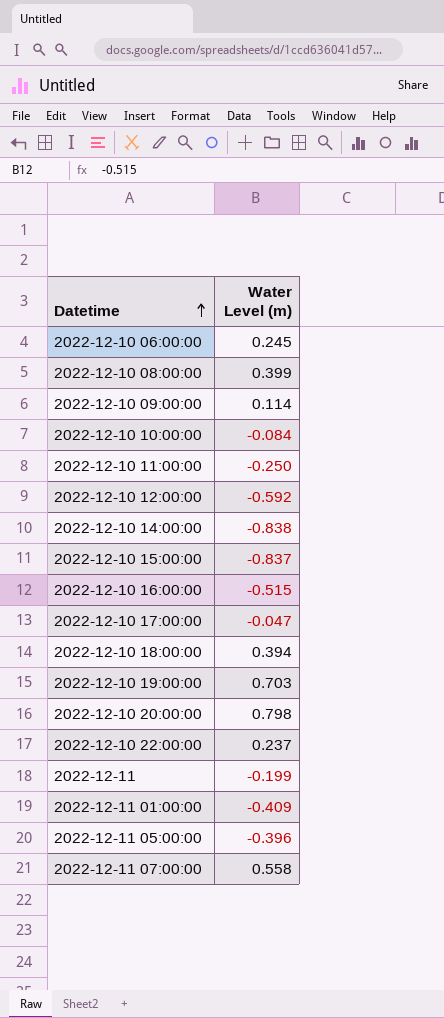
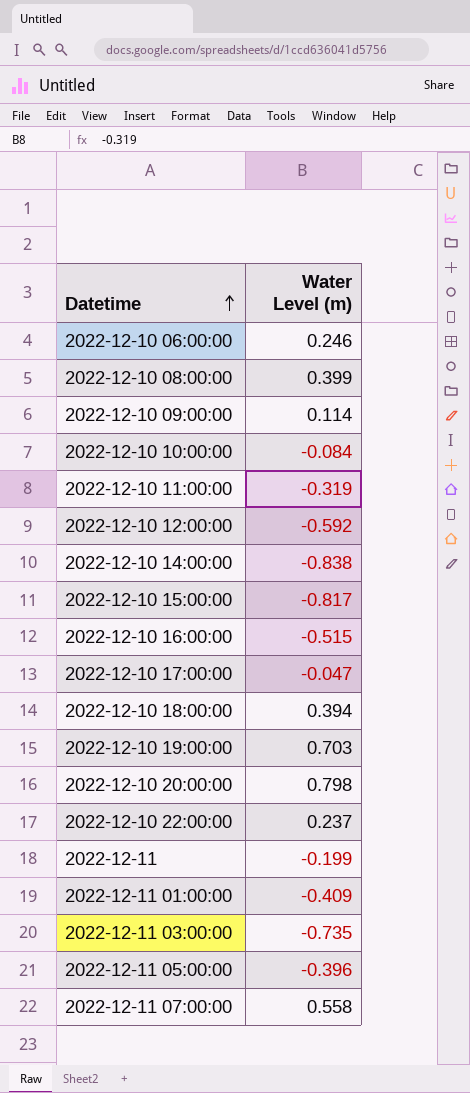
2022-12-10 06:00:00 | Water Level (m): 0.245 -> 0.246
2022-12-10 11:00:00 | Water Level (m): -0.250 -> -0.319
2022-12-10 15:00:00 | Water Level (m): -0.837 -> -0.817
row 2022-12-11 03:00:00: none -> -0.735

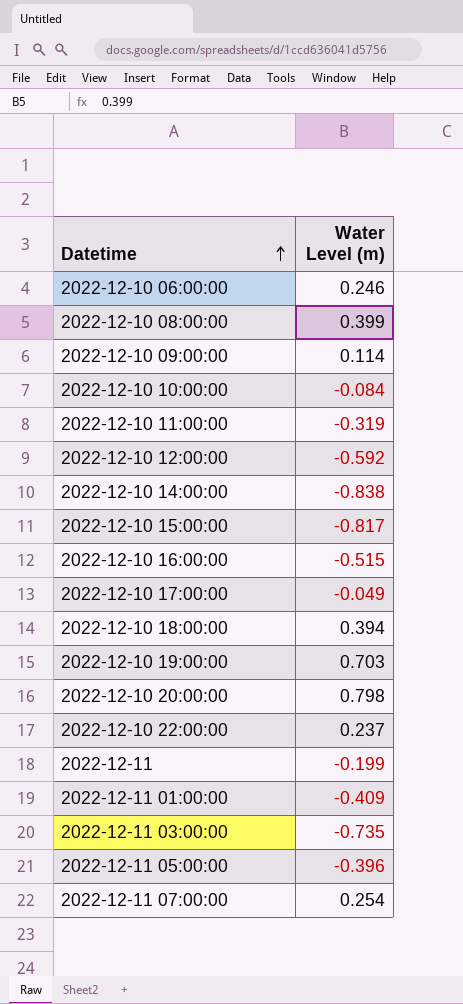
2022-12-10 17:00:00 | Water Level (m): -0.047 -> -0.049
2022-12-11 07:00:00 | Water Level (m): 0.558 -> 0.254

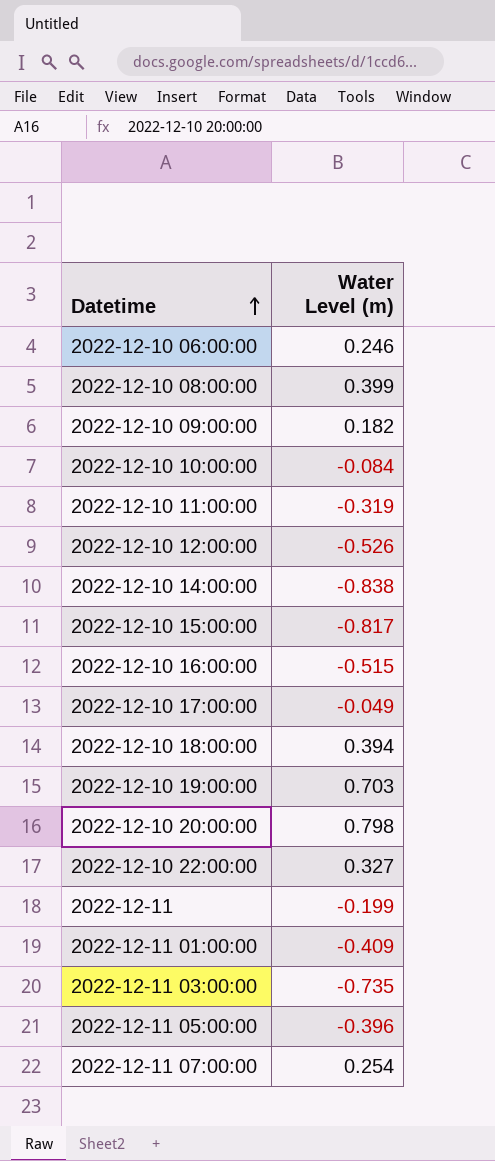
2022-12-10 09:00:00 | Water Level (m): 0.114 -> 0.182
2022-12-10 12:00:00 | Water Level (m): -0.592 -> -0.526
2022-12-10 22:00:00 | Water Level (m): 0.237 -> 0.327

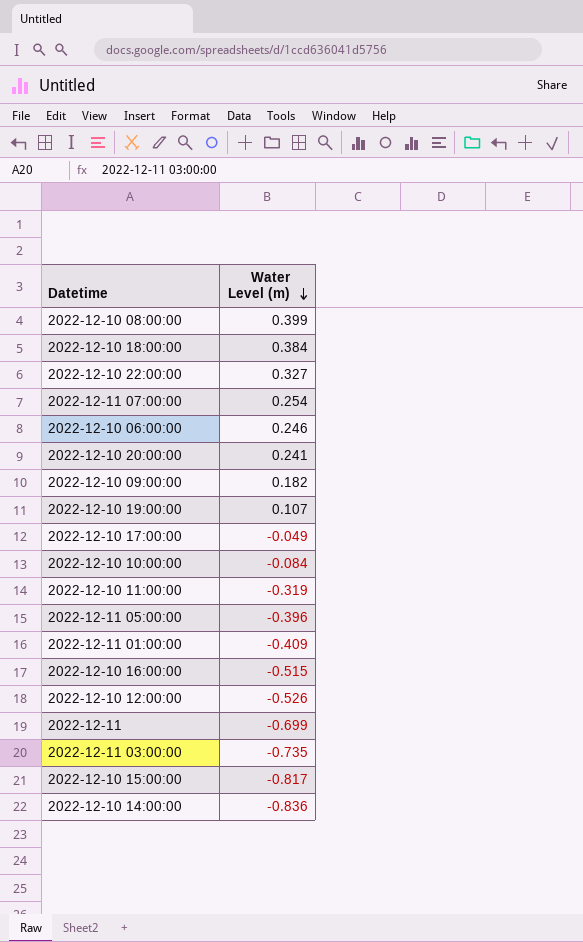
row order: Datetime ascending -> Water Level (m) descending
2022-12-10 18:00:00 | Water Level (m): 0.394 -> 0.384
2022-12-10 20:00:00 | Water Level (m): 0.798 -> 0.241
2022-12-10 19:00:00 | Water Level (m): 0.703 -> 0.107
2022-12-11 | Water Level (m): -0.199 -> -0.699
2022-12-10 14:00:00 | Water Level (m): -0.838 -> -0.836

